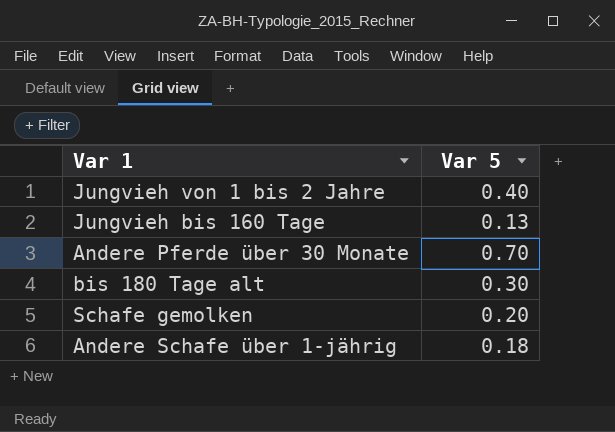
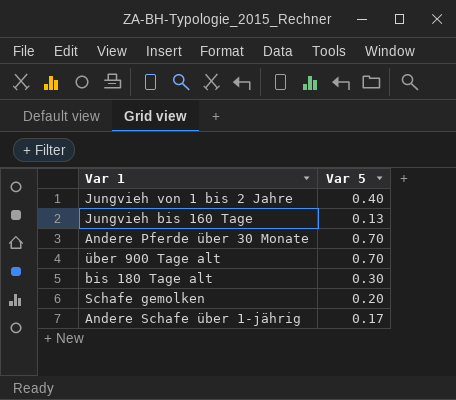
row über 900 Tage alt: none -> 0.70
Andere Schafe über 1-jährig | Var 5: 0.18 -> 0.17

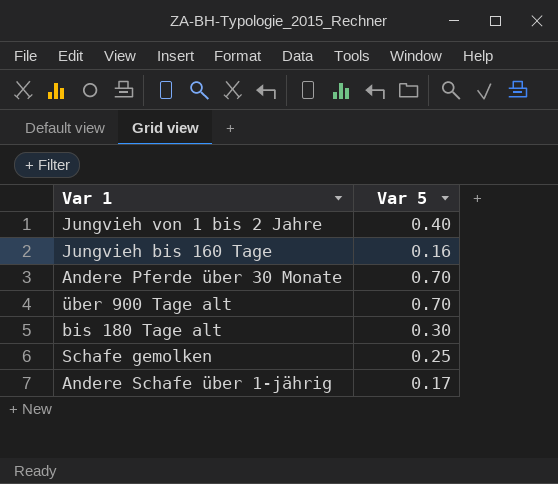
Jungvieh bis 160 Tage | Var 5: 0.13 -> 0.16
Schafe gemolken | Var 5: 0.20 -> 0.25

